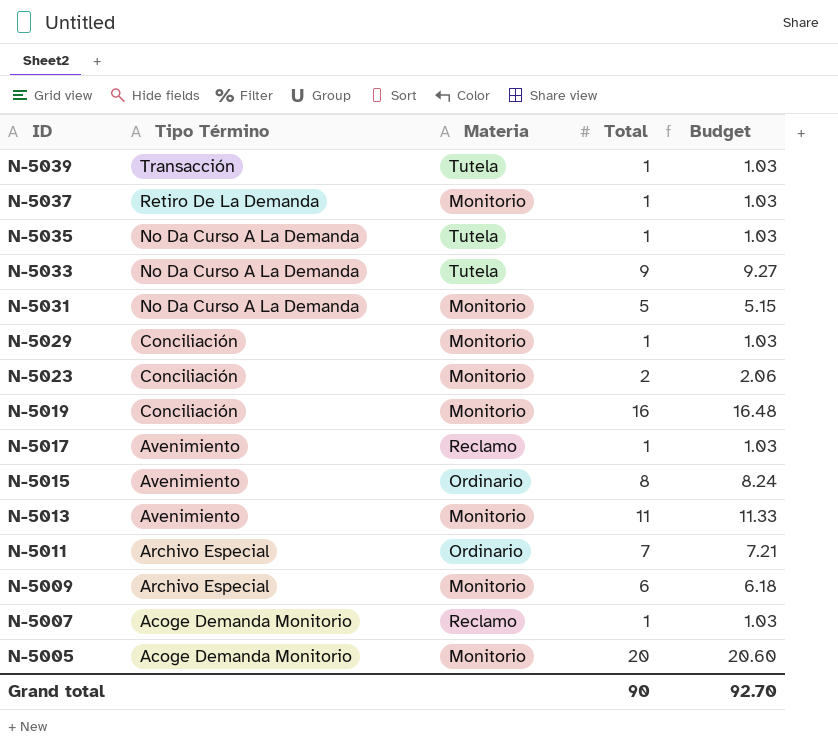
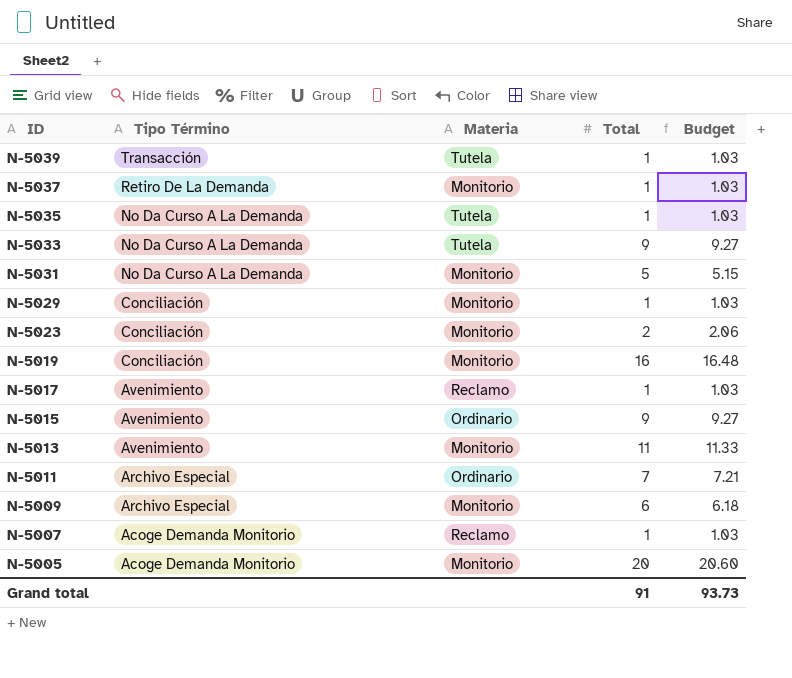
N-5015 | Total: 8 -> 9
N-5015 | Budget: 8.24 -> 9.27
Grand total | Total: 90 -> 91
Grand total | Budget: 92.70 -> 93.73

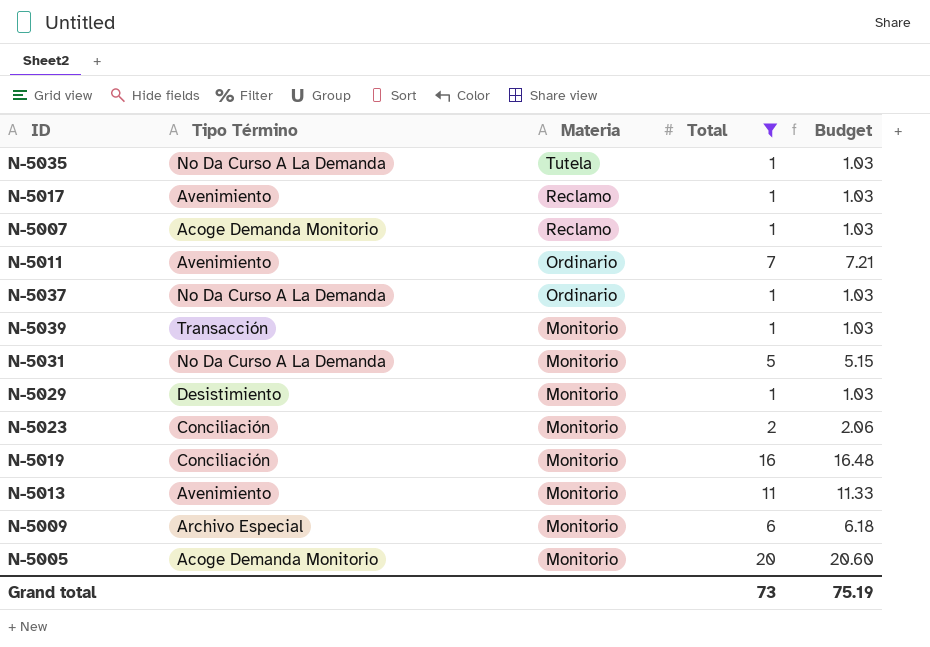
filter: none -> Total != 9
row order: ID descending -> Materia descending
N-5011 | Tipo Término: Archivo Especial -> Avenimiento
N-5037 | Tipo Término: Retiro De La Demanda -> No Da Curso A La Demanda
N-5037 | Materia: Monitorio -> Ordinario
N-5039 | Materia: Tutela -> Monitorio
N-5029 | Tipo Término: Conciliación -> Desistimiento
Grand total | Total: 91 -> 73
Grand total | Budget: 93.73 -> 75.19

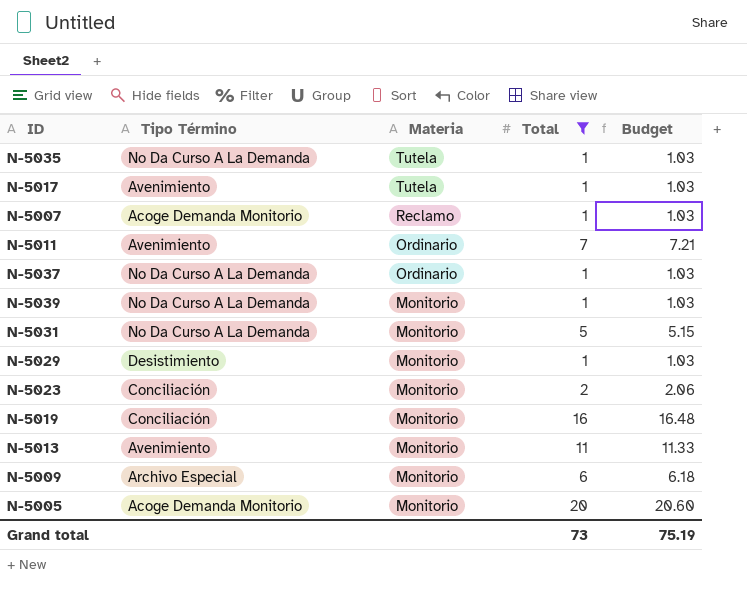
N-5017 | Materia: Reclamo -> Tutela
N-5039 | Tipo Término: Transacción -> No Da Curso A La Demanda

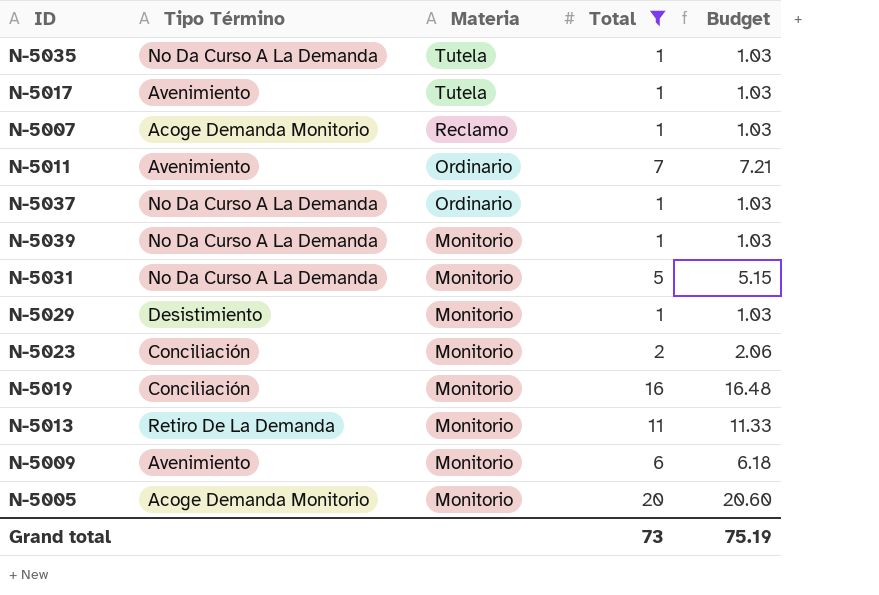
N-5013 | Tipo Término: Avenimiento -> Retiro De La Demanda
N-5009 | Tipo Término: Archivo Especial -> Avenimiento

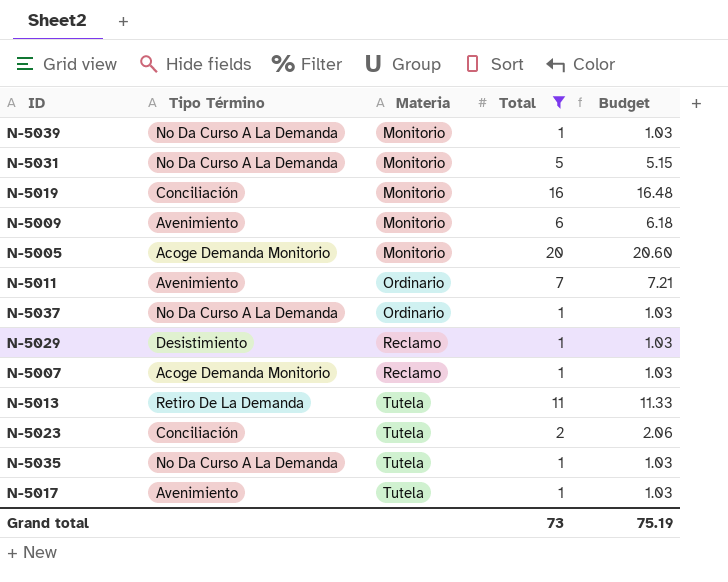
row order: Materia descending -> Materia ascending
N-5029 | Materia: Monitorio -> Reclamo
N-5013 | Materia: Monitorio -> Tutela
N-5023 | Materia: Monitorio -> Tutela

